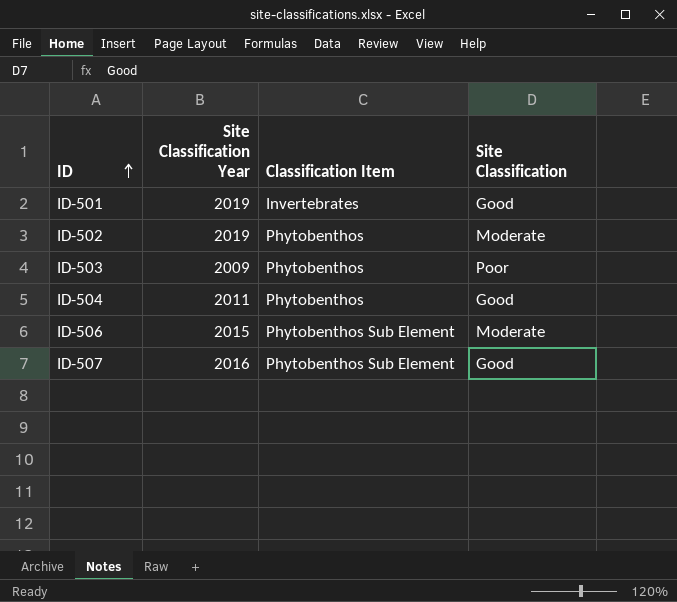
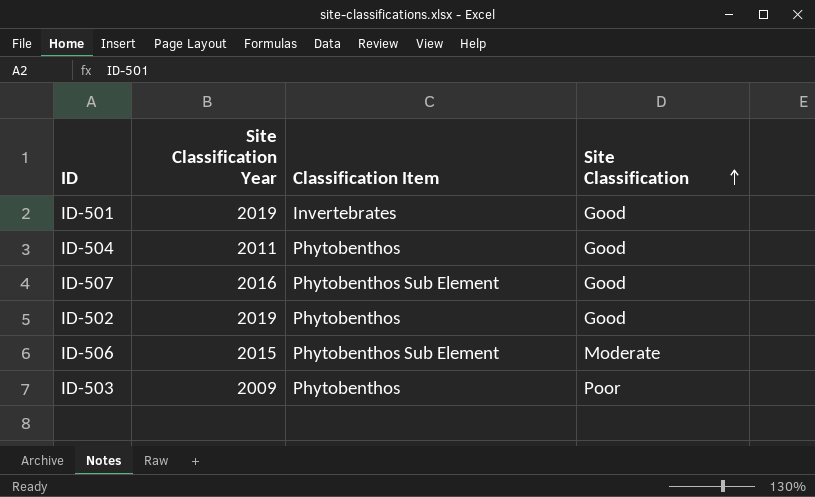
row order: ID ascending -> Site Classification ascending
ID-502 | Site Classification: Moderate -> Good

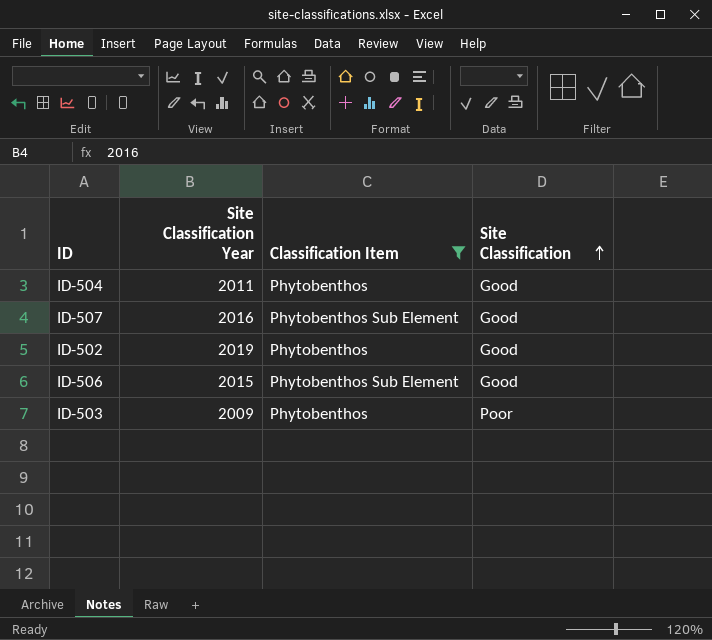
filter: none -> Classification Item != Invertebrates
ID-506 | Site Classification: Moderate -> Good

